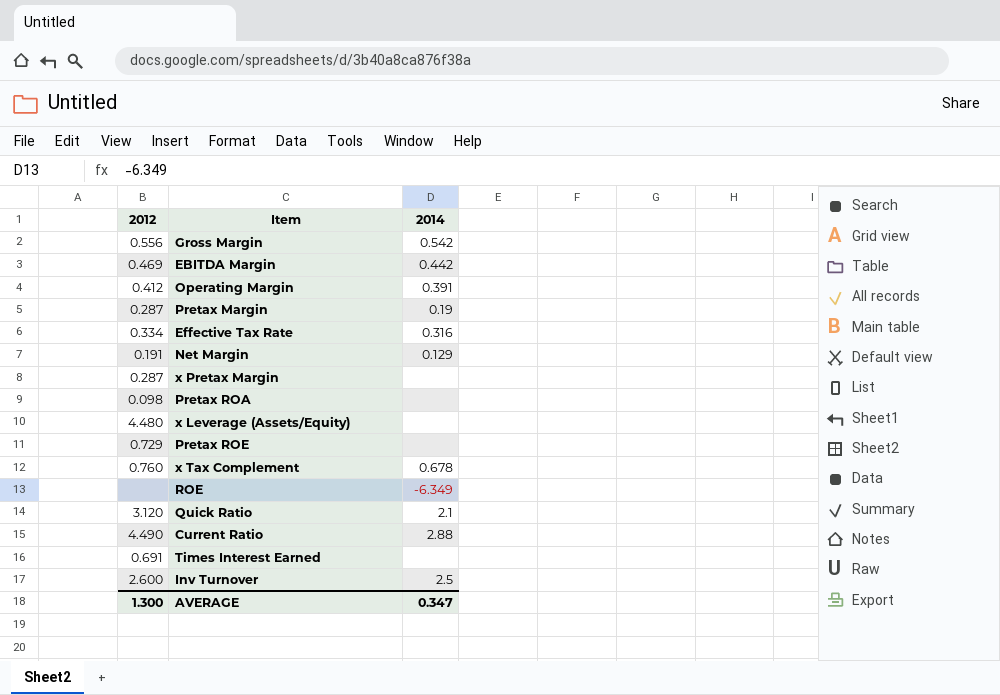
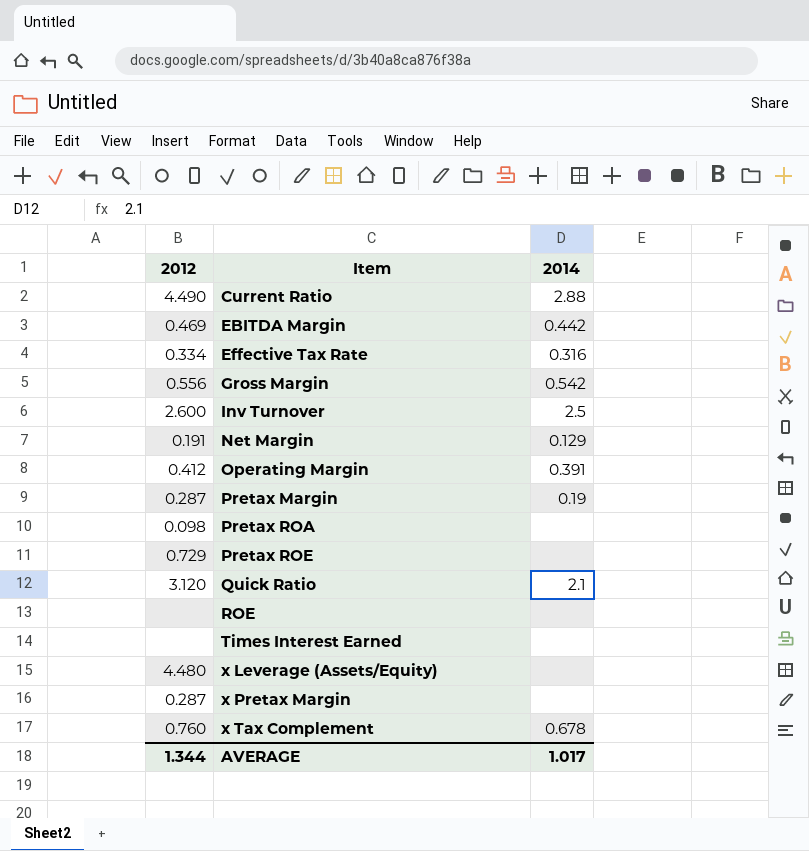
row order: none -> Item ascending
ROE | 2014: -6.349 -> none
Times Interest Earned | 2012: 0.691 -> none
AVERAGE | 2012: 1.300 -> 1.344
AVERAGE | 2014: 0.347 -> 1.017

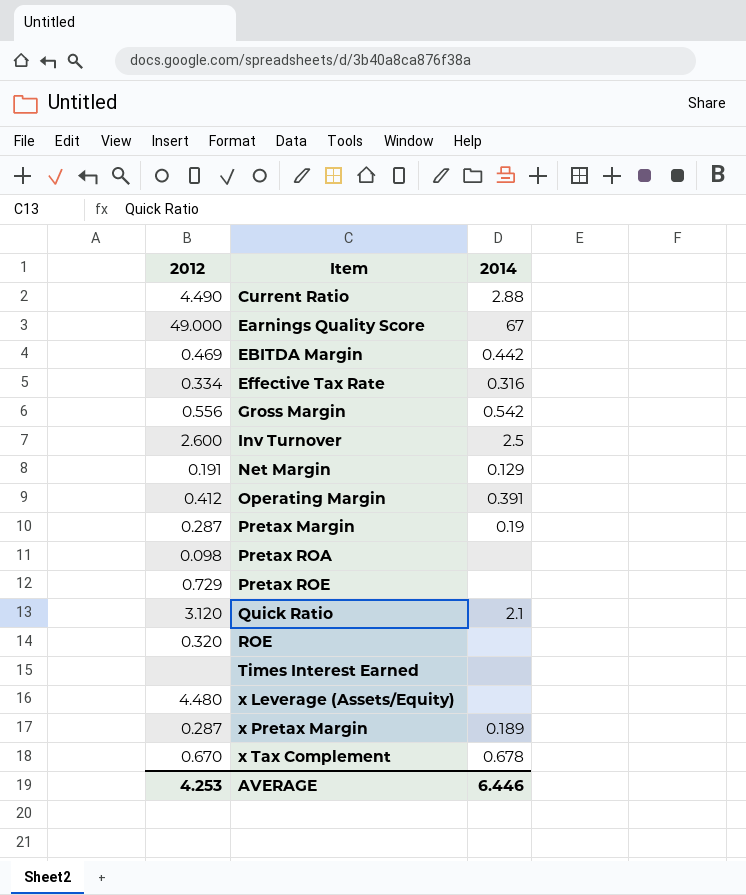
row Earnings Quality Score: none -> 49.000 | 67
ROE | 2012: none -> 0.320
x Pretax Margin | 2014: none -> 0.189
x Tax Complement | 2012: 0.760 -> 0.670
AVERAGE | 2012: 1.344 -> 4.253
AVERAGE | 2014: 1.017 -> 6.446

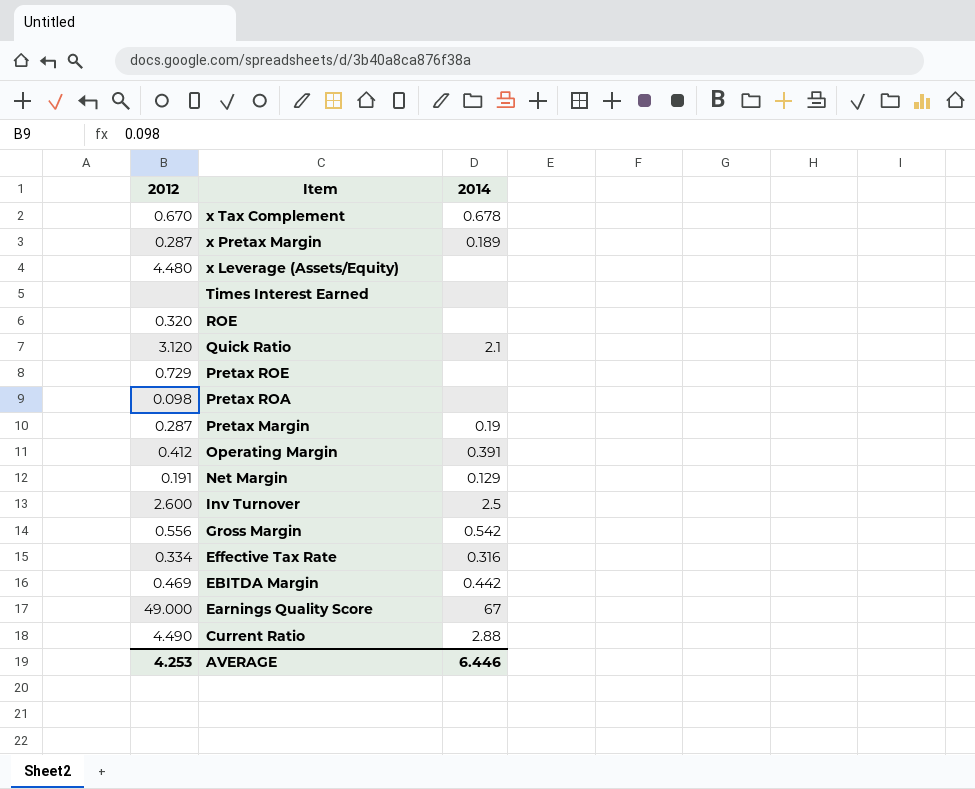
row order: Item ascending -> Item descending

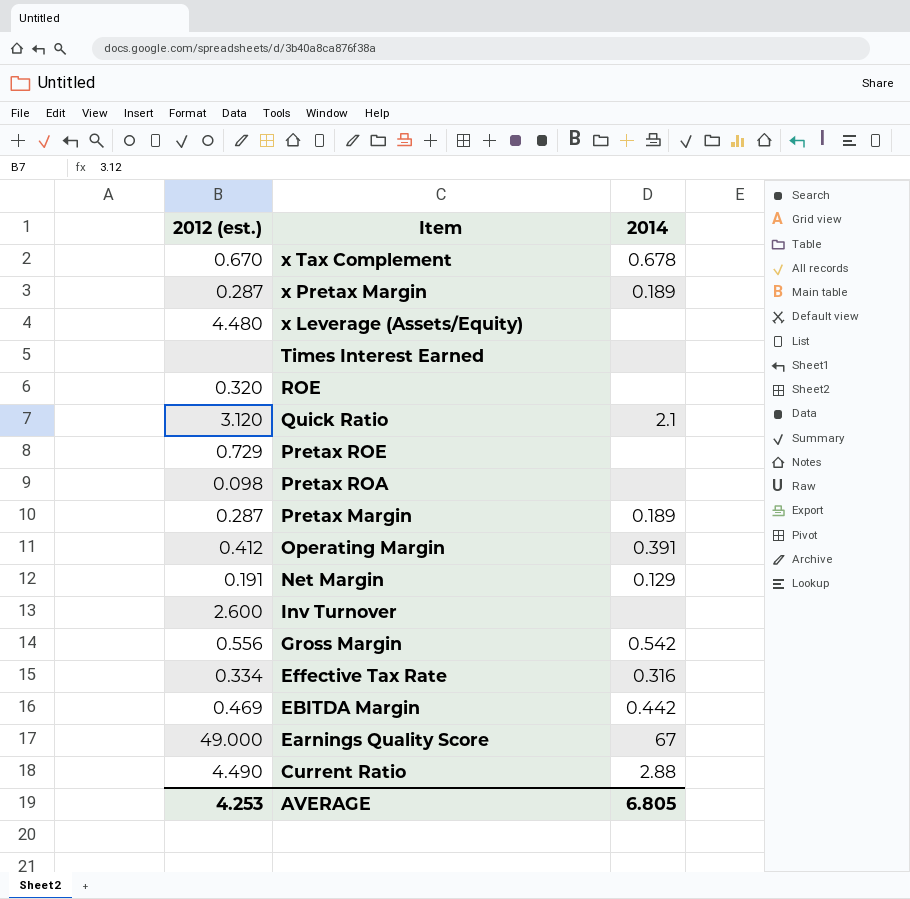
column name: 2012 -> 2012 (est.)
Pretax Margin | 2014: 0.19 -> 0.189
Inv Turnover | 2014: 2.5 -> none
AVERAGE | 2014: 6.446 -> 6.805

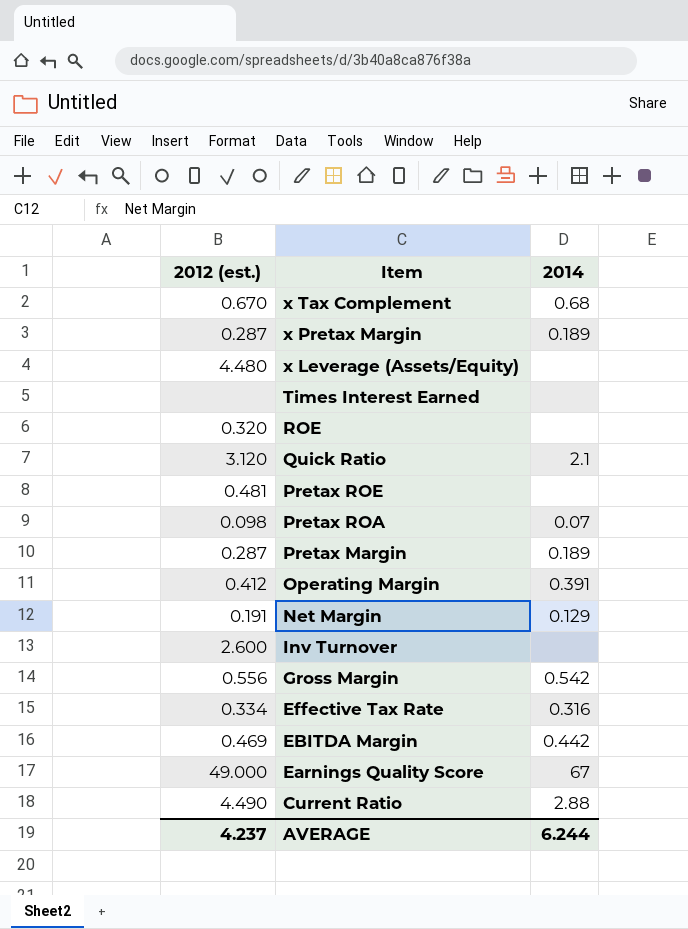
x Tax Complement | 2014: 0.678 -> 0.68
Pretax ROE | 2012 (est.): 0.729 -> 0.481
Pretax ROA | 2014: none -> 0.07
AVERAGE | 2012 (est.): 4.253 -> 4.237
AVERAGE | 2014: 6.805 -> 6.244

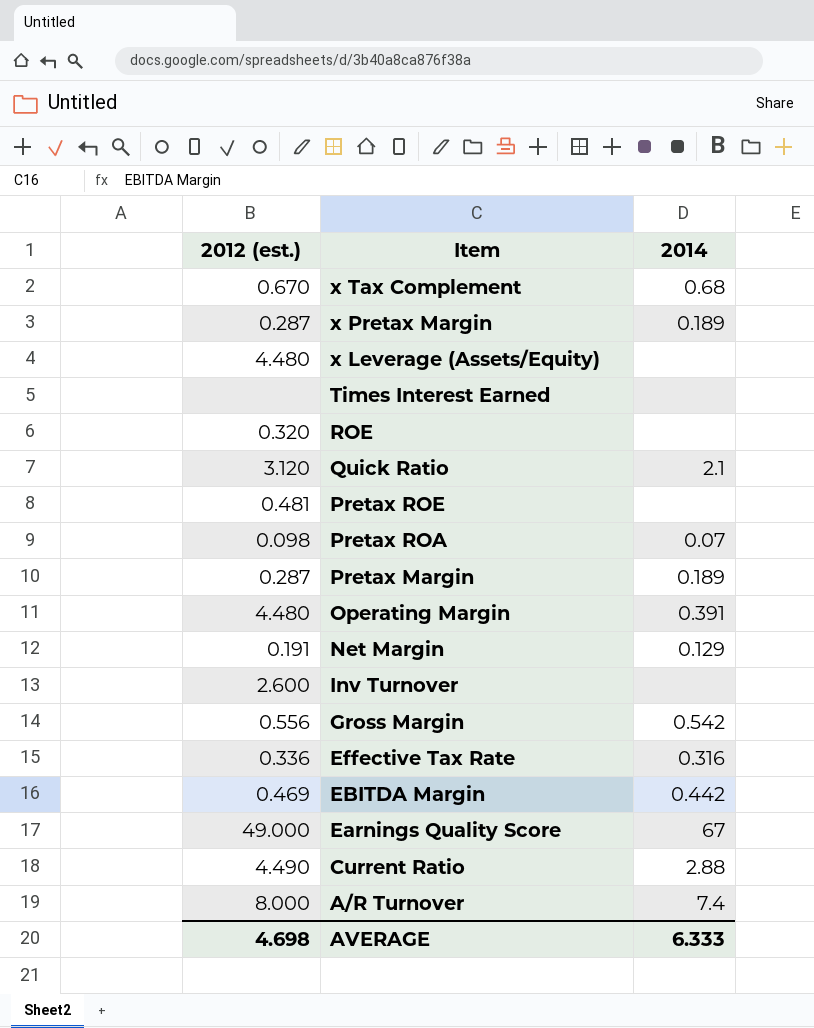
Operating Margin | 2012 (est.): 0.412 -> 4.480
Effective Tax Rate | 2012 (est.): 0.334 -> 0.336
row A/R Turnover: none -> 8.000 | 7.4
AVERAGE | 2012 (est.): 4.237 -> 4.698
AVERAGE | 2014: 6.244 -> 6.333

